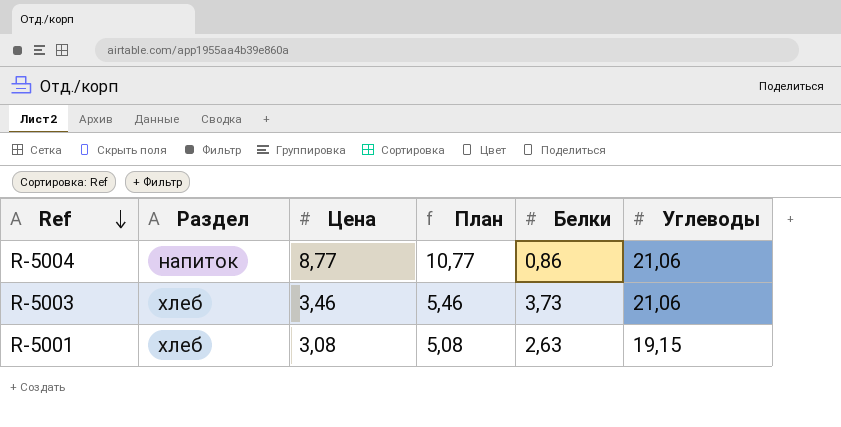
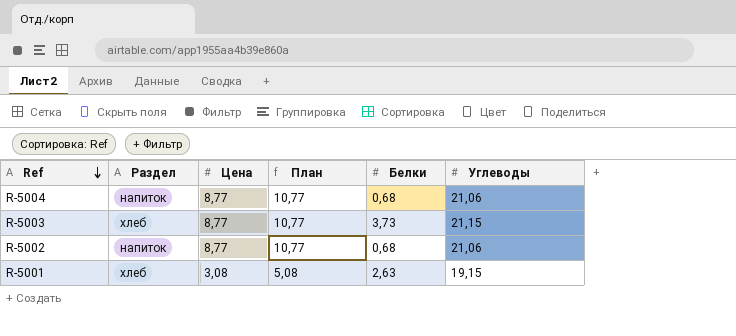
R-5004 | Белки: 0,86 -> 0,68
R-5003 | Цена: 3,46 -> 8,77
R-5003 | План: 5,46 -> 10,77
R-5003 | Углеводы: 21,06 -> 21,15
row R-5002: none -> напиток | 8,77 | 10,77 | 0,68 | 21,06

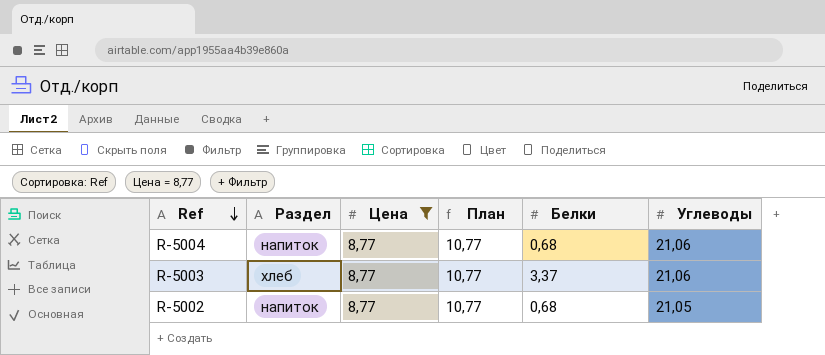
filter: none -> Цена = 8,77
R-5003 | Белки: 3,73 -> 3,37
R-5003 | Углеводы: 21,15 -> 21,06
R-5002 | Углеводы: 21,06 -> 21,05

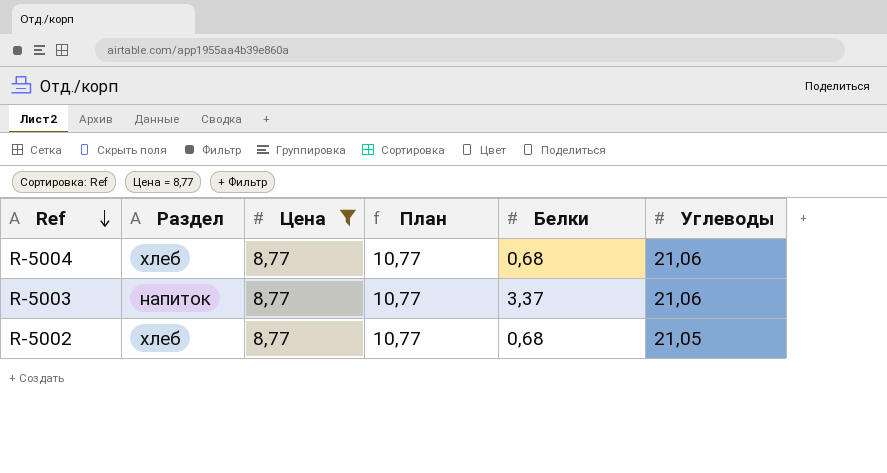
R-5004 | Раздел: напиток -> хлеб
R-5003 | Раздел: хлеб -> напиток
R-5002 | Раздел: напиток -> хлеб

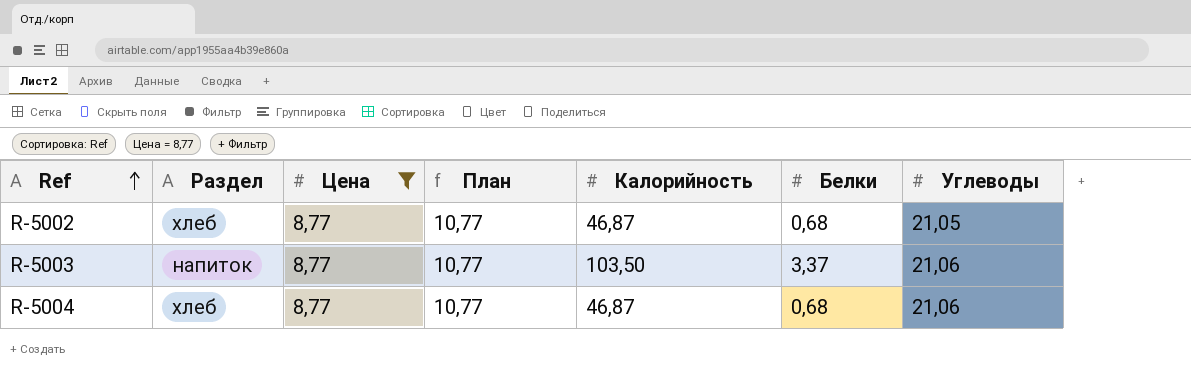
row order: Ref descending -> Ref ascending
column Калорийность | position: none -> 5

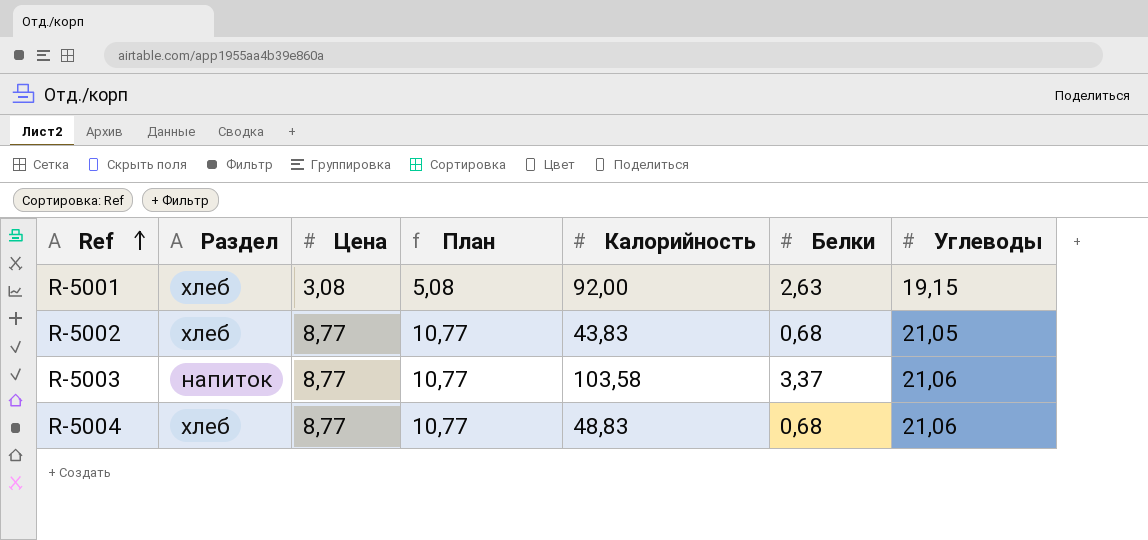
filter: Цена = 8,77 -> none
R-5002 | Калорийность: 46,87 -> 43,83
R-5003 | Калорийность: 103,50 -> 103,58
R-5004 | Калорийность: 46,87 -> 48,83

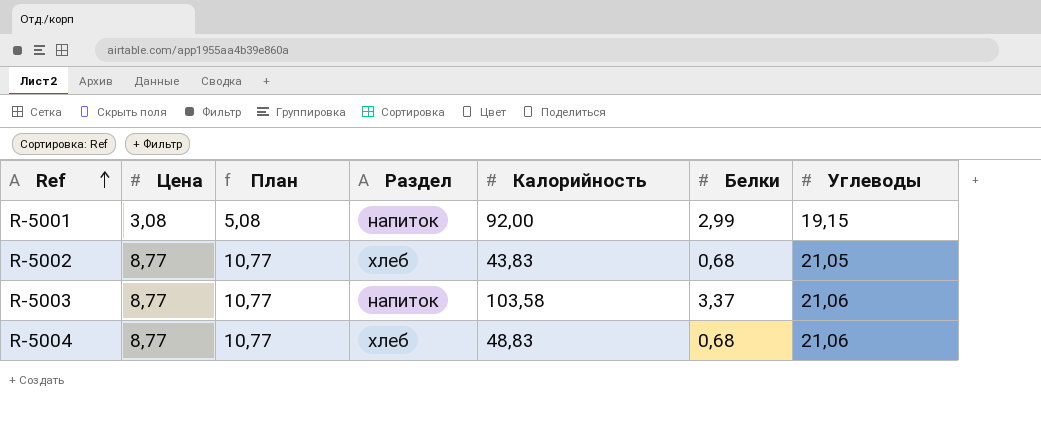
column Раздел | position: 2 -> 4
R-5001 | Раздел: хлеб -> напиток
R-5001 | Белки: 2,63 -> 2,99

